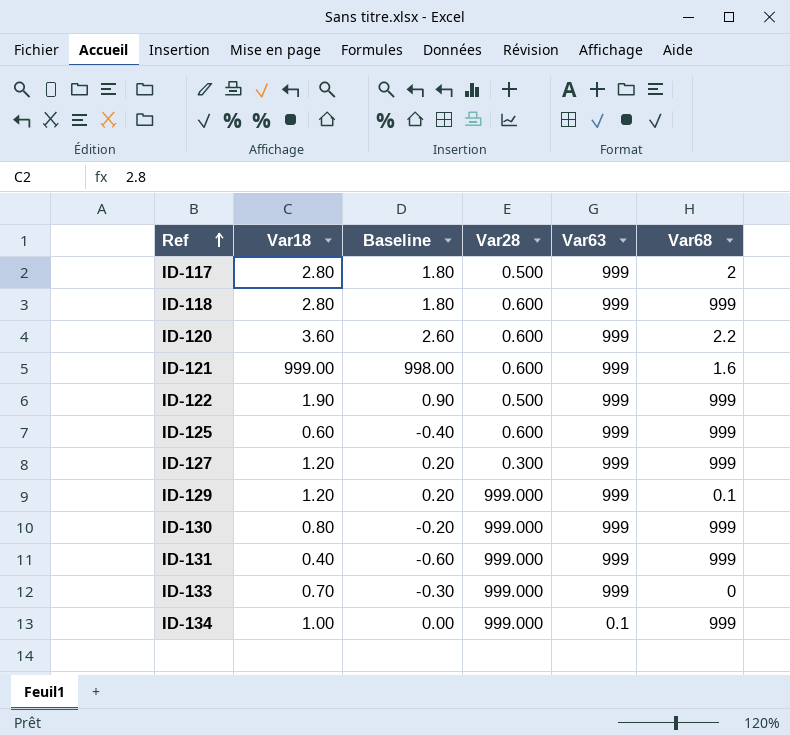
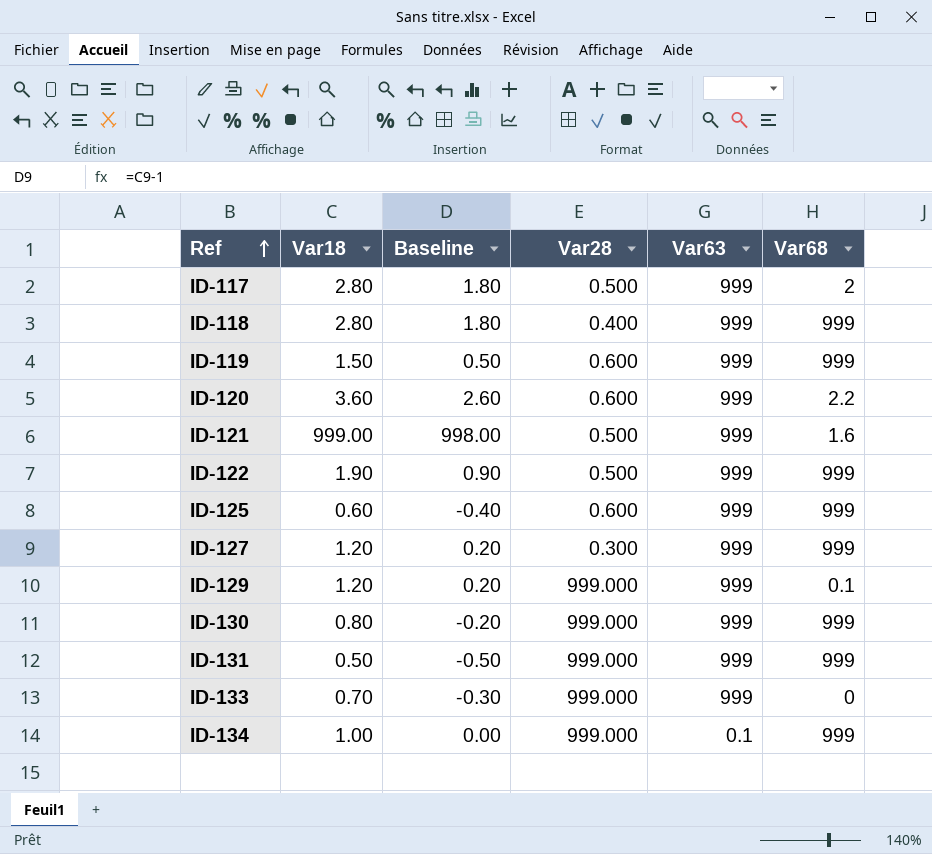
ID-118 | Var28: 0.600 -> 0.400
row ID-119: none -> 1.50 | 0.50 | 0.600 | 999 | 999
ID-121 | Var28: 0.600 -> 0.500
ID-131 | Var18: 0.40 -> 0.50
ID-131 | Baseline: -0.60 -> -0.50

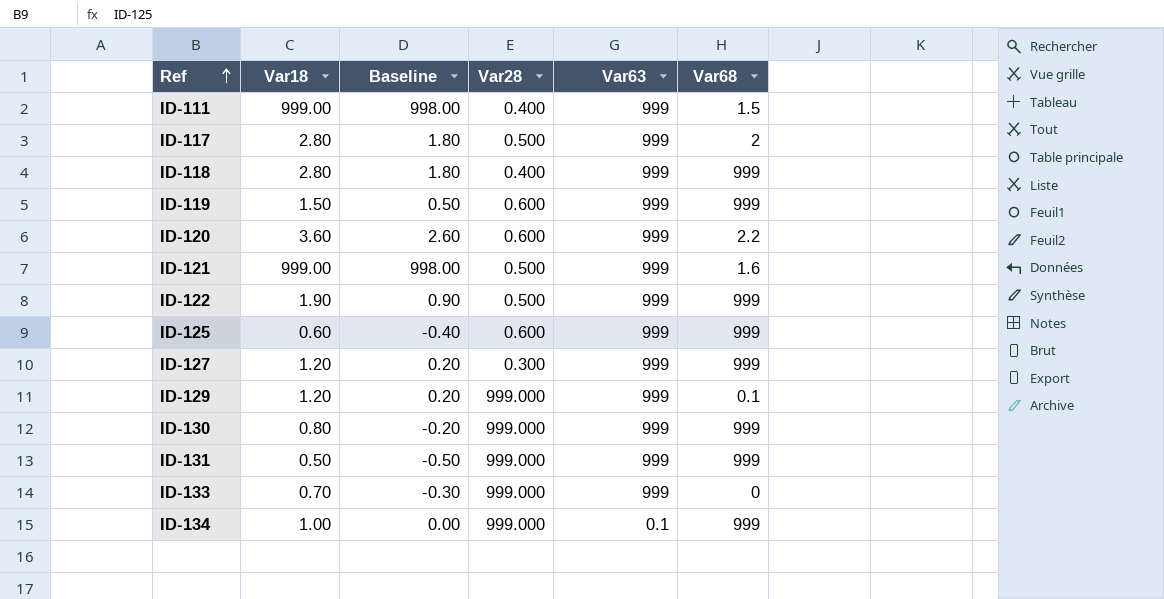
row ID-111: none -> 999.00 | 998.00 | 0.400 | 999 | 1.5

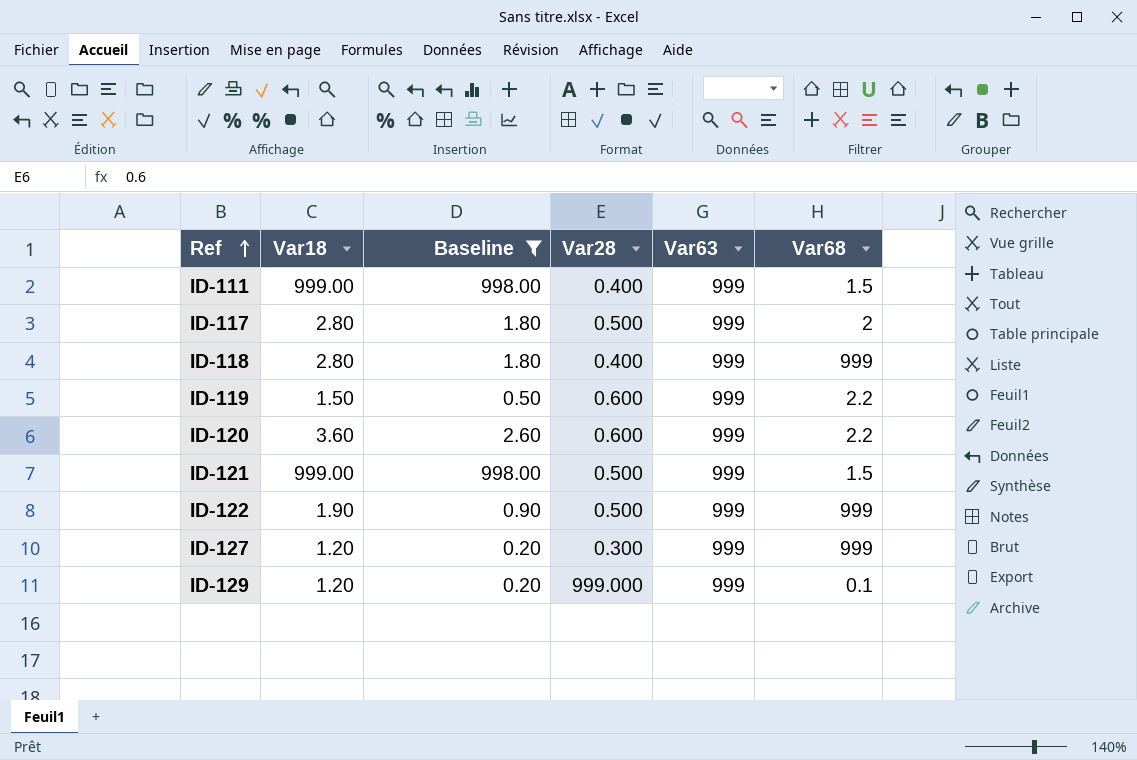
filter: none -> Baseline >= 0.20
ID-119 | Var68: 999 -> 2.2
ID-121 | Var68: 1.6 -> 1.5

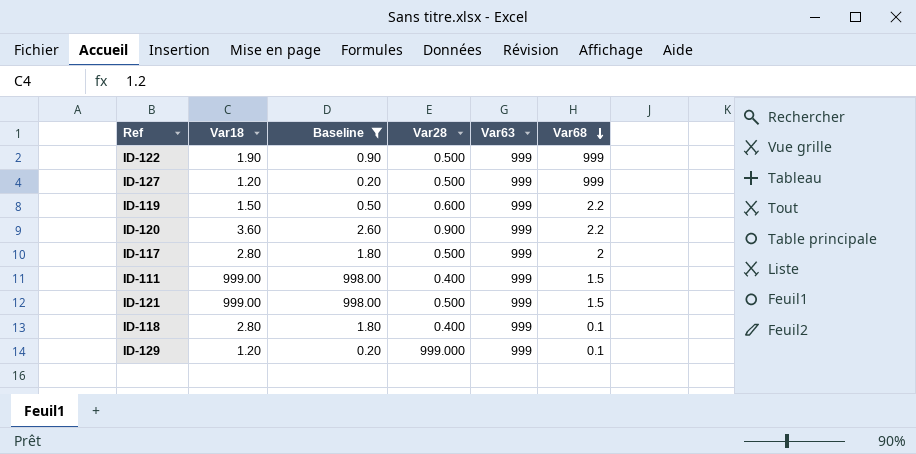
row order: Ref ascending -> Var68 descending
ID-127 | Var28: 0.300 -> 0.500
ID-120 | Var28: 0.600 -> 0.900
ID-118 | Var68: 999 -> 0.1

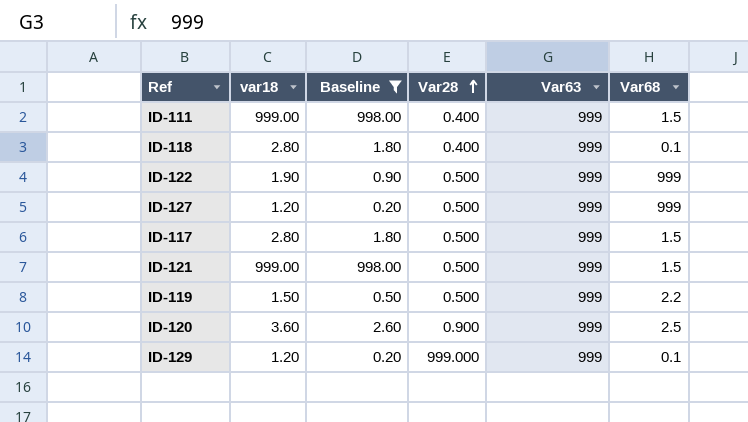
row order: Var68 descending -> Var28 ascending
column name: Var18 -> var18
ID-117 | Var68: 2 -> 1.5
ID-119 | Var28: 0.600 -> 0.500
ID-120 | Var68: 2.2 -> 2.5

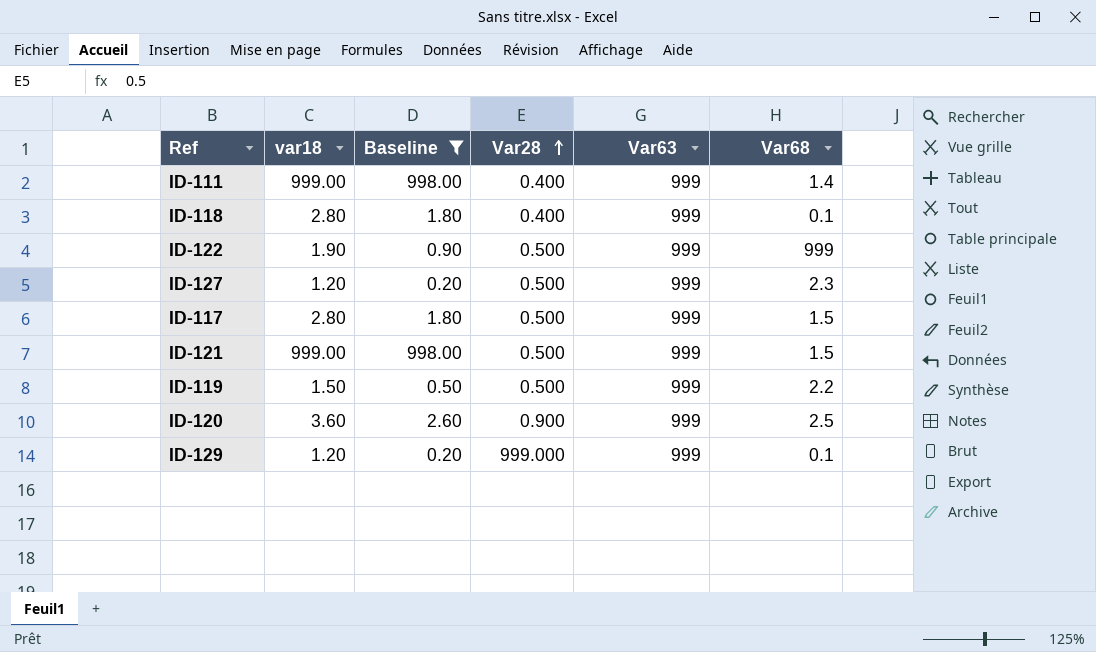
ID-111 | Var68: 1.5 -> 1.4
ID-127 | Var68: 999 -> 2.3

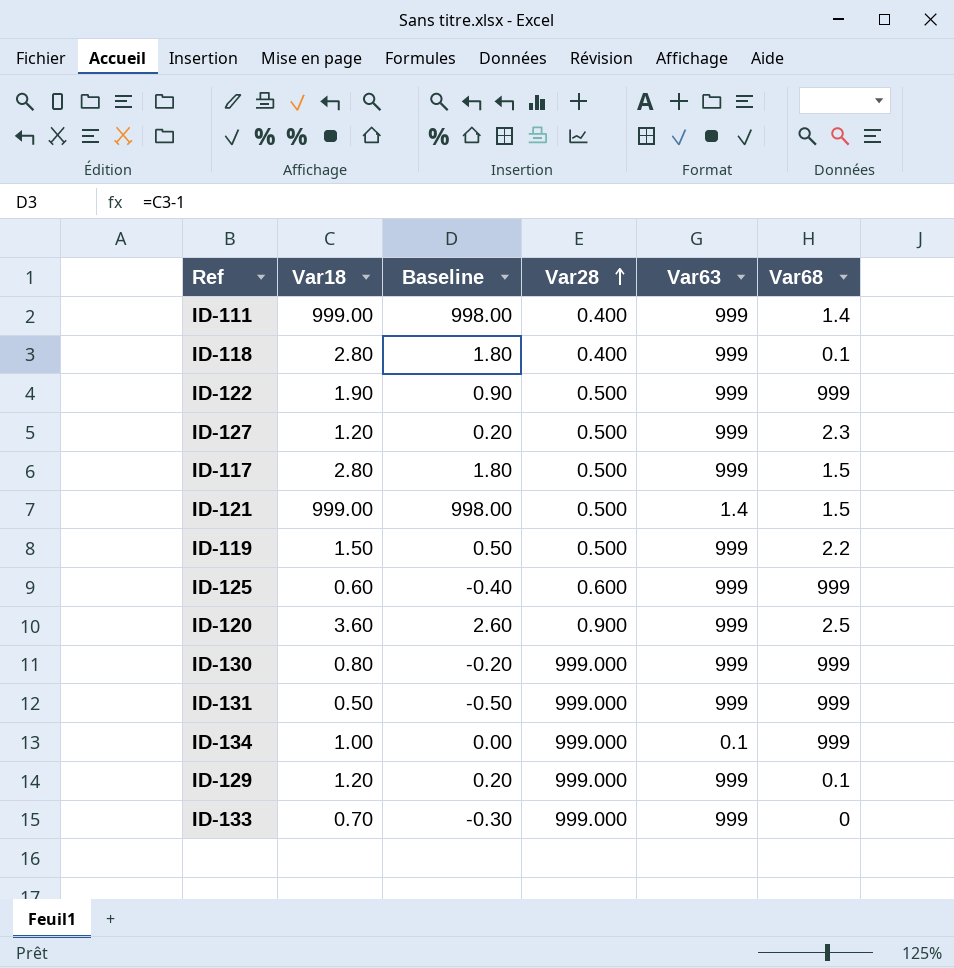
filter: Baseline >= 0.20 -> none
column name: var18 -> Var18
ID-121 | Var63: 999 -> 1.4

